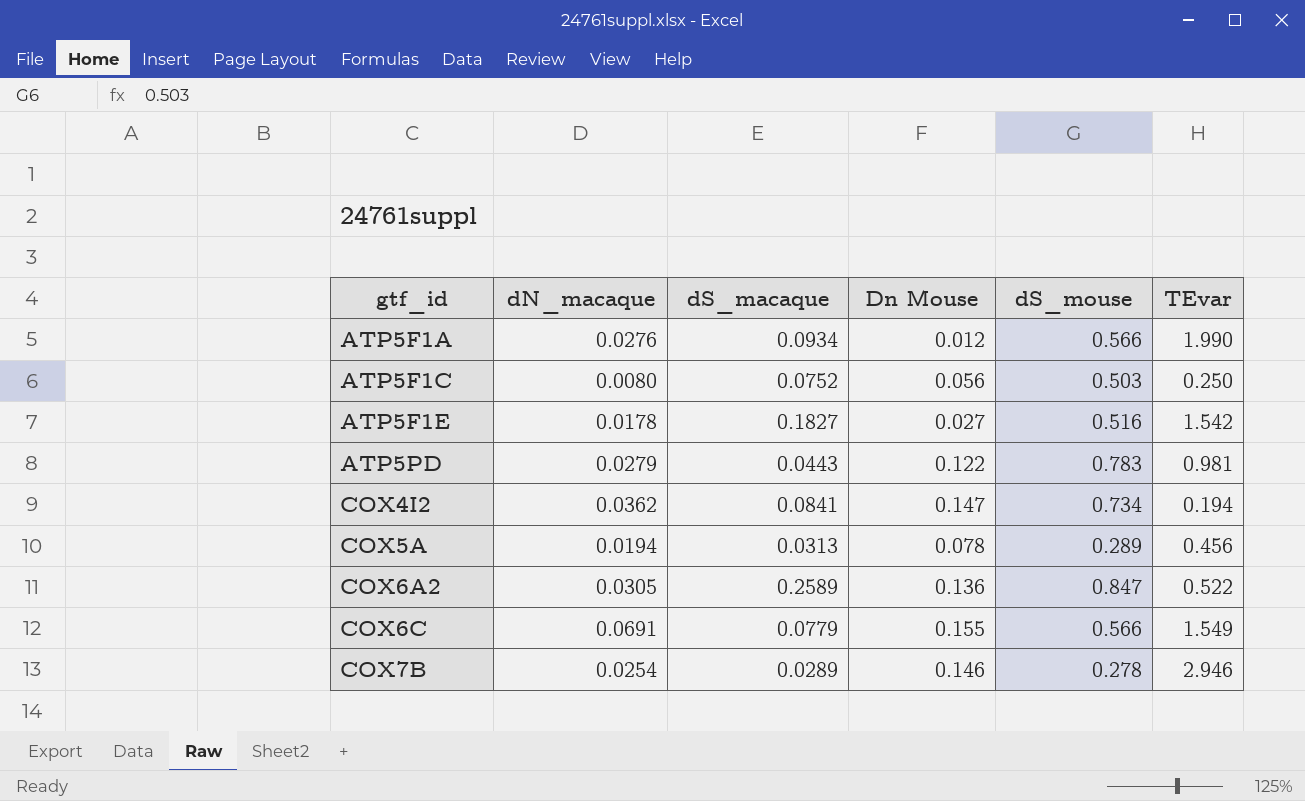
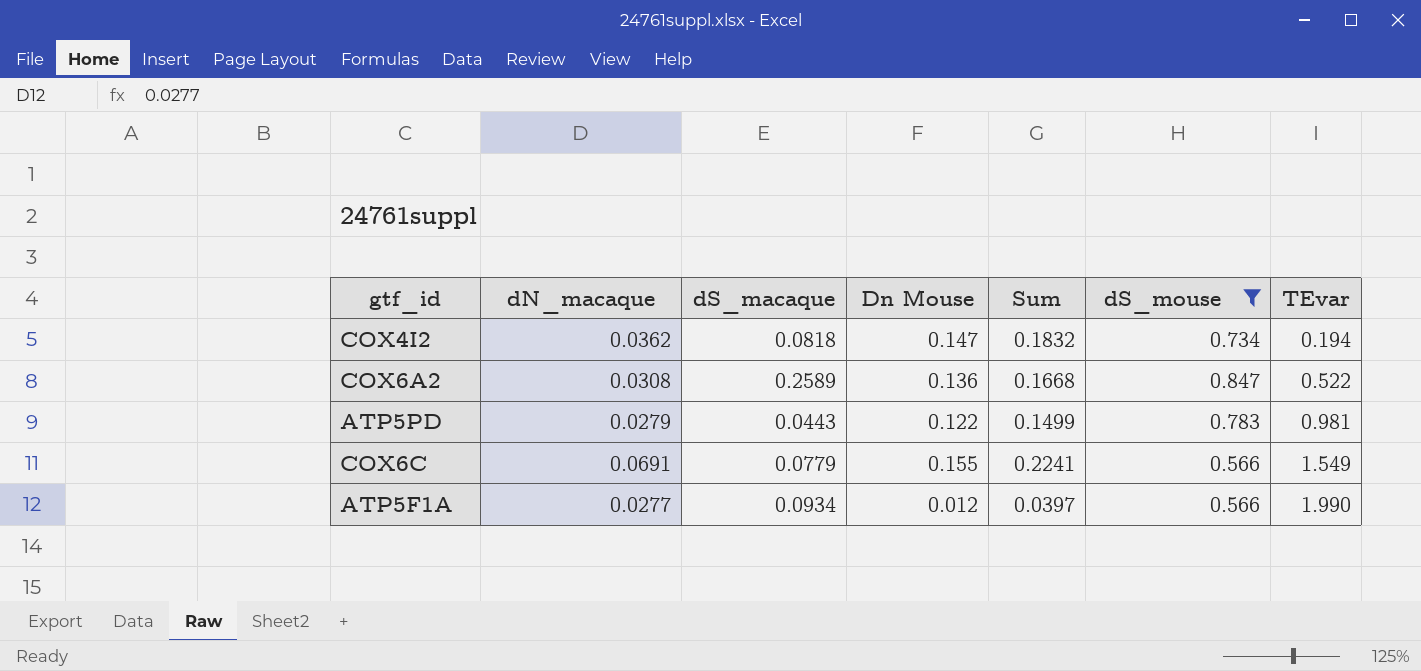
filter: none -> dS_mouse >= 0.566
row order: gtf_id ascending -> TEvar ascending
column Sum | formula: none -> [dN_macaque] + [Dn Mouse]
COX4I2 | dS_macaque: 0.0841 -> 0.0818
COX6A2 | dN_macaque: 0.0305 -> 0.0308
ATP5F1A | dN_macaque: 0.0276 -> 0.0277

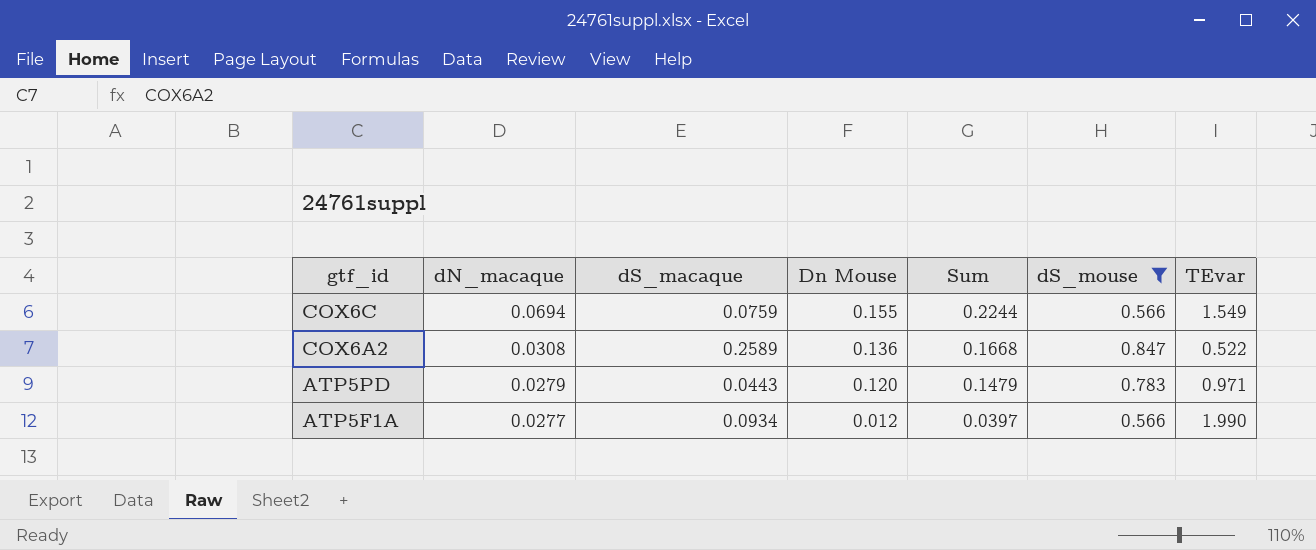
row order: TEvar ascending -> gtf_id descending
row COX4I2: 0.0362 | 0.0818 | 0.147 | 0.1832 | 0.734 | 0.194 -> none
COX6C | dN_macaque: 0.0691 -> 0.0694
COX6C | dS_macaque: 0.0779 -> 0.0759
COX6C | Sum: 0.2241 -> 0.2244
ATP5PD | Dn Mouse: 0.122 -> 0.120
ATP5PD | Sum: 0.1499 -> 0.1479
ATP5PD | TEvar: 0.981 -> 0.971

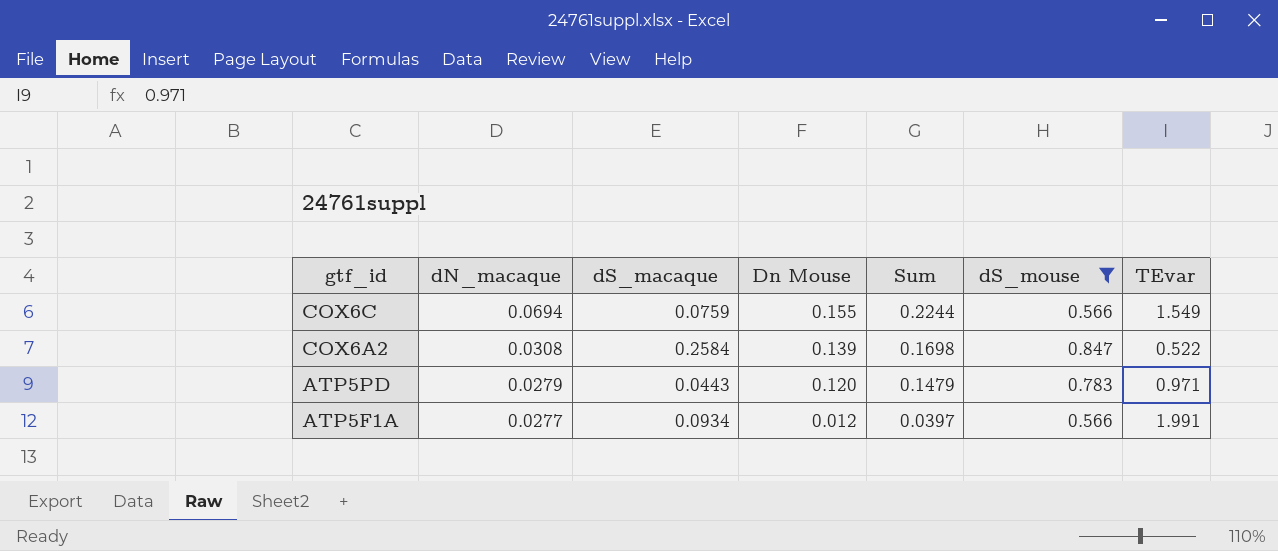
COX6A2 | dS_macaque: 0.2589 -> 0.2584
COX6A2 | Dn Mouse: 0.136 -> 0.139
COX6A2 | Sum: 0.1668 -> 0.1698
ATP5F1A | TEvar: 1.990 -> 1.991

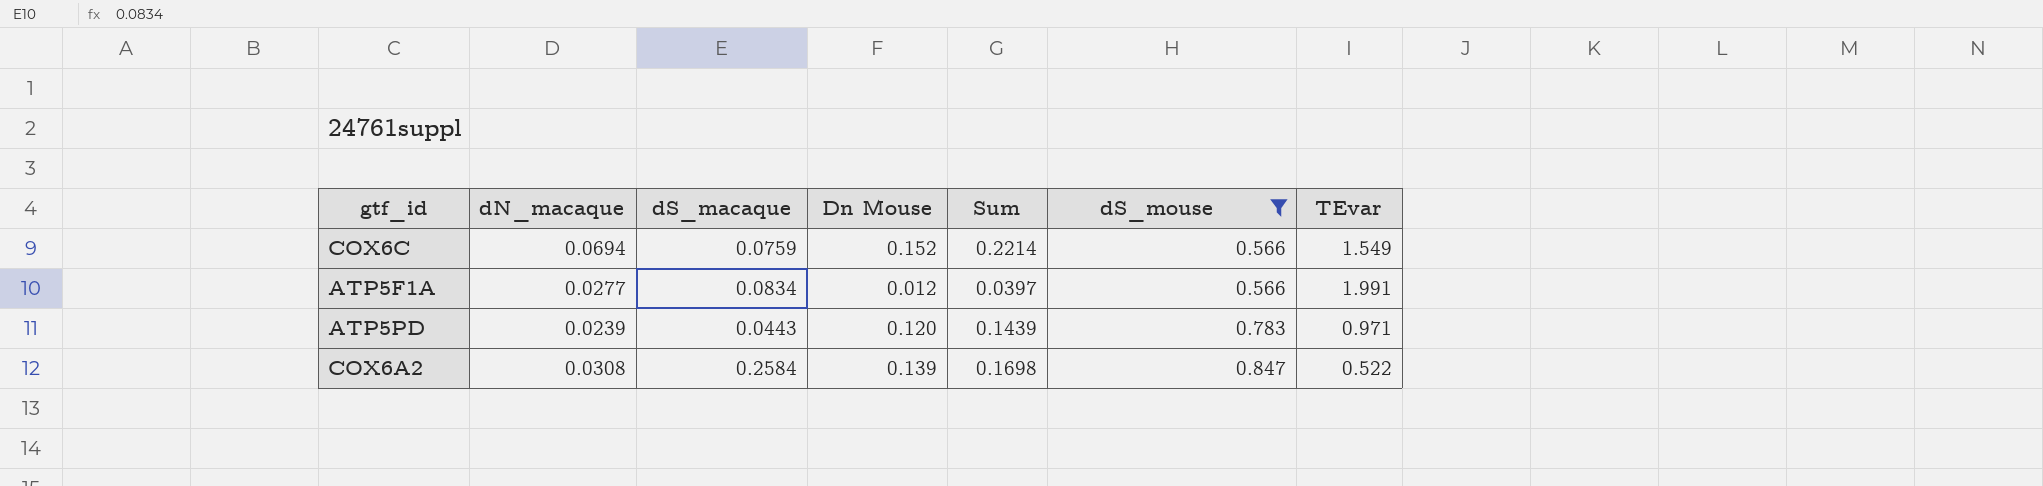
row order: gtf_id descending -> dS_mouse ascending
COX6C | Dn Mouse: 0.155 -> 0.152
COX6C | Sum: 0.2244 -> 0.2214
ATP5F1A | dS_macaque: 0.0934 -> 0.0834
ATP5PD | dN_macaque: 0.0279 -> 0.0239
ATP5PD | Sum: 0.1479 -> 0.1439

